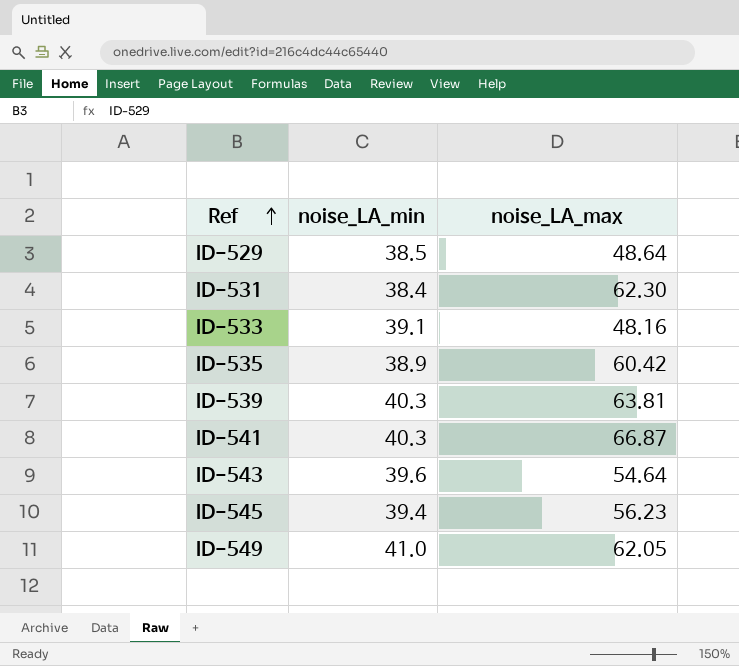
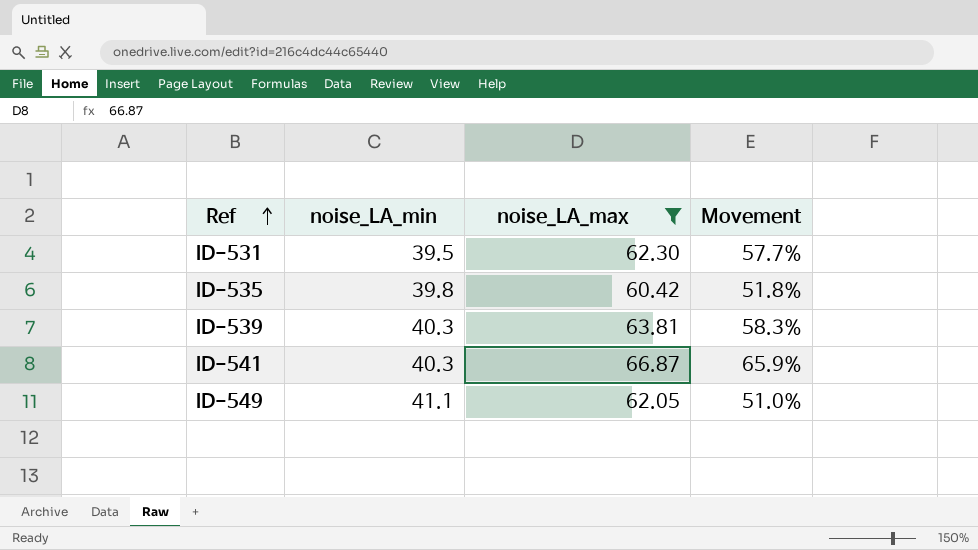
filter: none -> noise_LA_max >= 60.42
column Movement | formula: none -> ([noise_LA_max] - [noise_LA_min]) / [noise_LA_min]
ID-531 | noise_LA_min: 38.4 -> 39.5
ID-535 | noise_LA_min: 38.9 -> 39.8
ID-549 | noise_LA_min: 41.0 -> 41.1

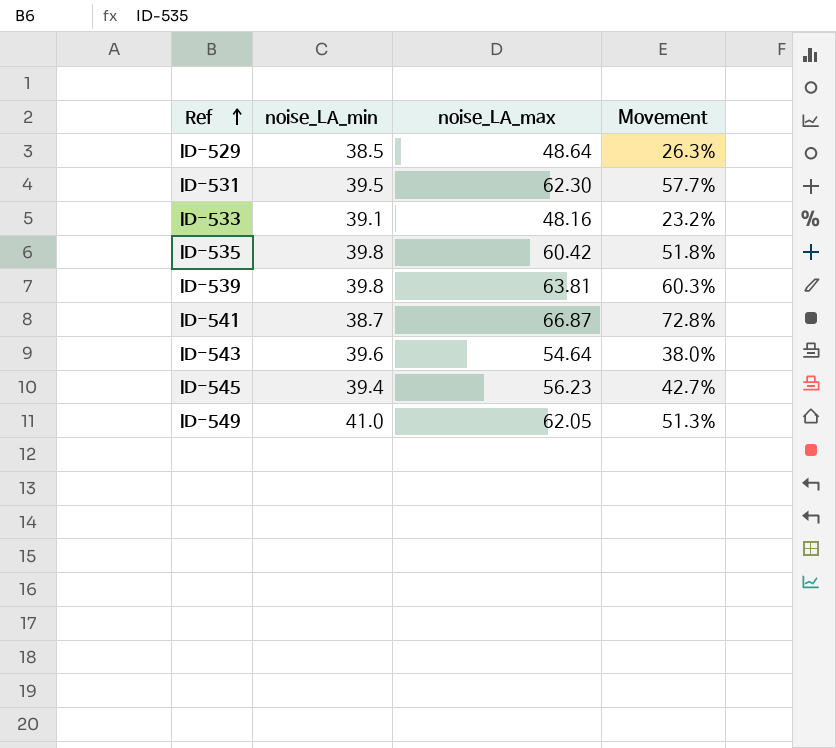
filter: noise_LA_max >= 60.42 -> none
ID-539 | noise_LA_min: 40.3 -> 39.8
ID-539 | Movement: 58.3% -> 60.3%
ID-541 | noise_LA_min: 40.3 -> 38.7
ID-541 | Movement: 65.9% -> 72.8%
ID-549 | noise_LA_min: 41.1 -> 41.0
ID-549 | Movement: 51.0% -> 51.3%

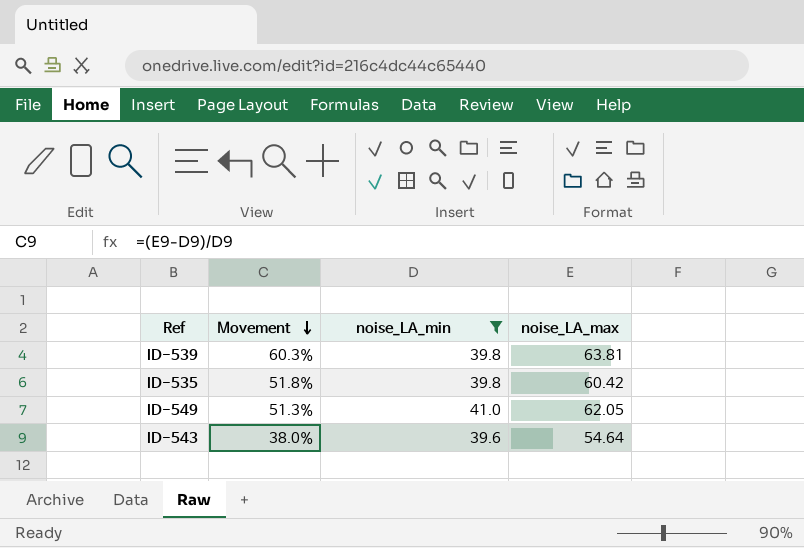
filter: none -> noise_LA_min >= 39.6
row order: Ref ascending -> Movement descending
column Movement | position: 4 -> 2

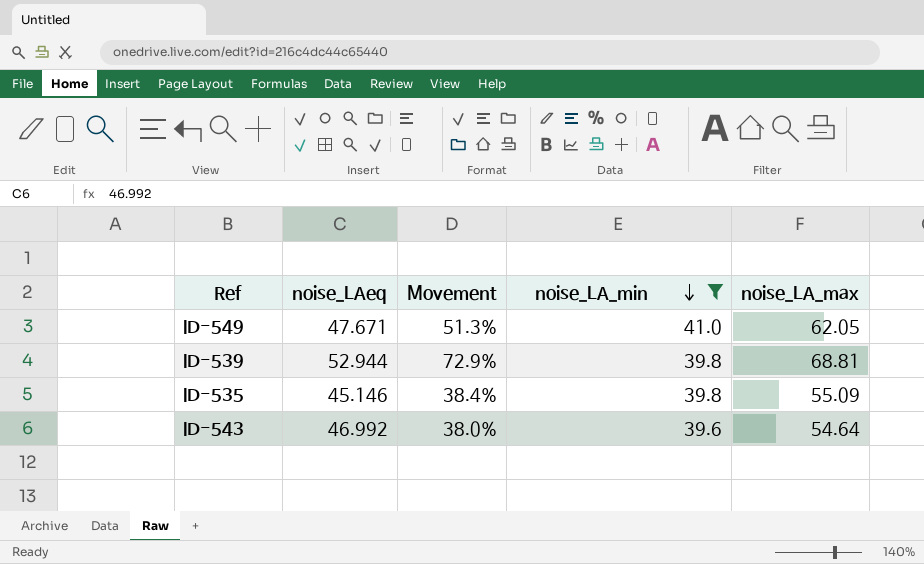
row order: Movement descending -> noise_LA_min descending
column noise_LAeq | position: none -> 2
ID-539 | Movement: 60.3% -> 72.9%
ID-539 | noise_LA_max: 63.81 -> 68.81
ID-535 | Movement: 51.8% -> 38.4%
ID-535 | noise_LA_max: 60.42 -> 55.09

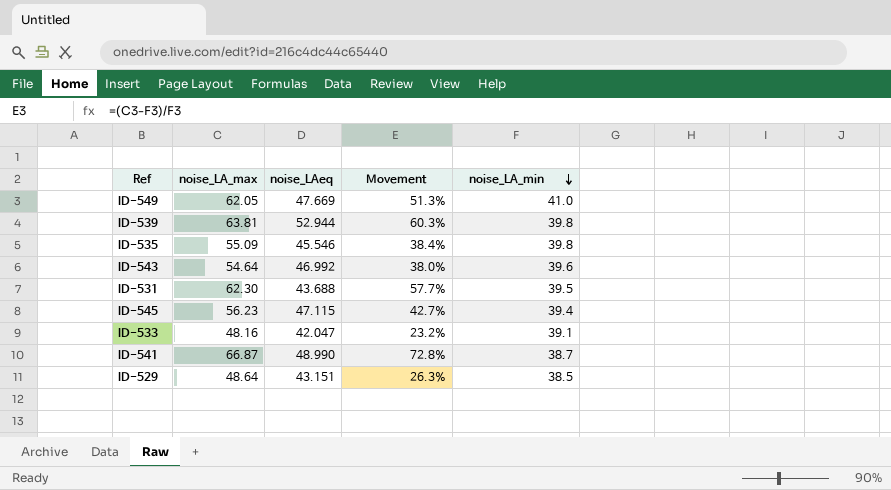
filter: noise_LA_min >= 39.6 -> none
column noise_LA_max | position: 5 -> 2
ID-549 | noise_LAeq: 47.671 -> 47.669
ID-539 | noise_LA_max: 68.81 -> 63.81
ID-539 | Movement: 72.9% -> 60.3%
ID-535 | noise_LAeq: 45.146 -> 45.546

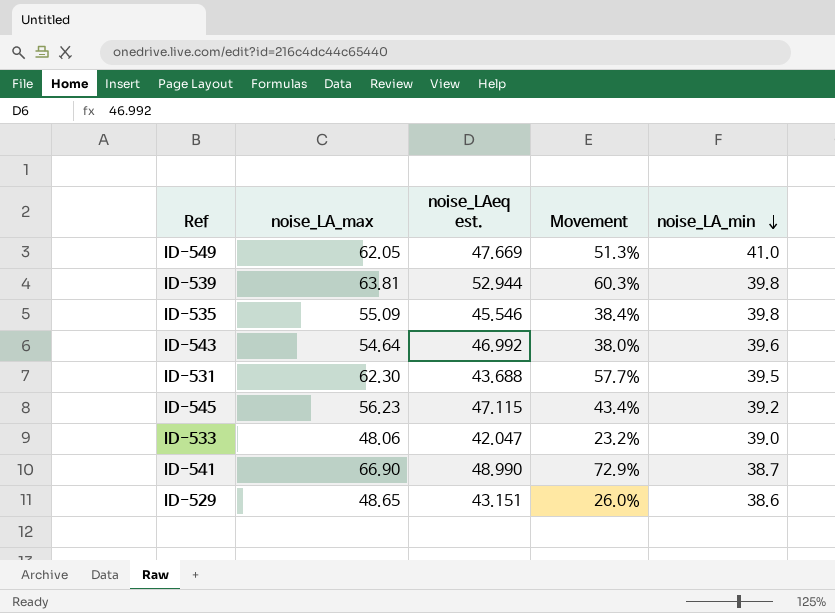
column name: noise_LAeq -> noise_LAeq est.
ID-545 | Movement: 42.7% -> 43.4%
ID-545 | noise_LA_min: 39.4 -> 39.2
ID-533 | noise_LA_max: 48.16 -> 48.06
ID-533 | noise_LA_min: 39.1 -> 39.0
ID-541 | noise_LA_max: 66.87 -> 66.90
ID-541 | Movement: 72.8% -> 72.9%
ID-529 | noise_LA_max: 48.64 -> 48.65
ID-529 | Movement: 26.3% -> 26.0%
ID-529 | noise_LA_min: 38.5 -> 38.6

